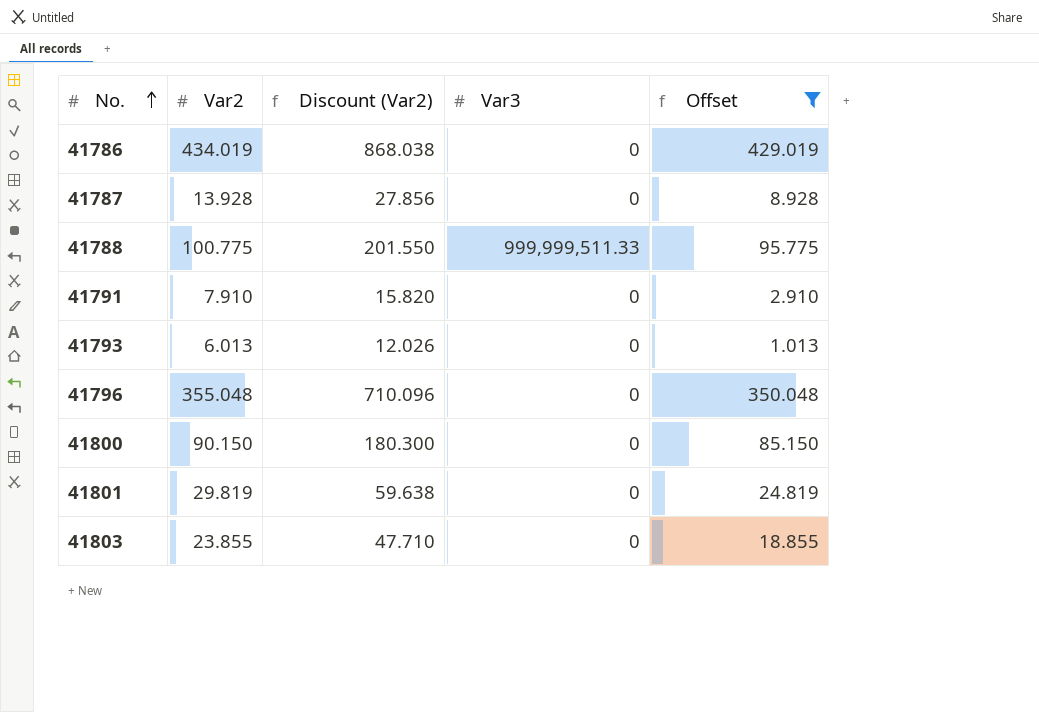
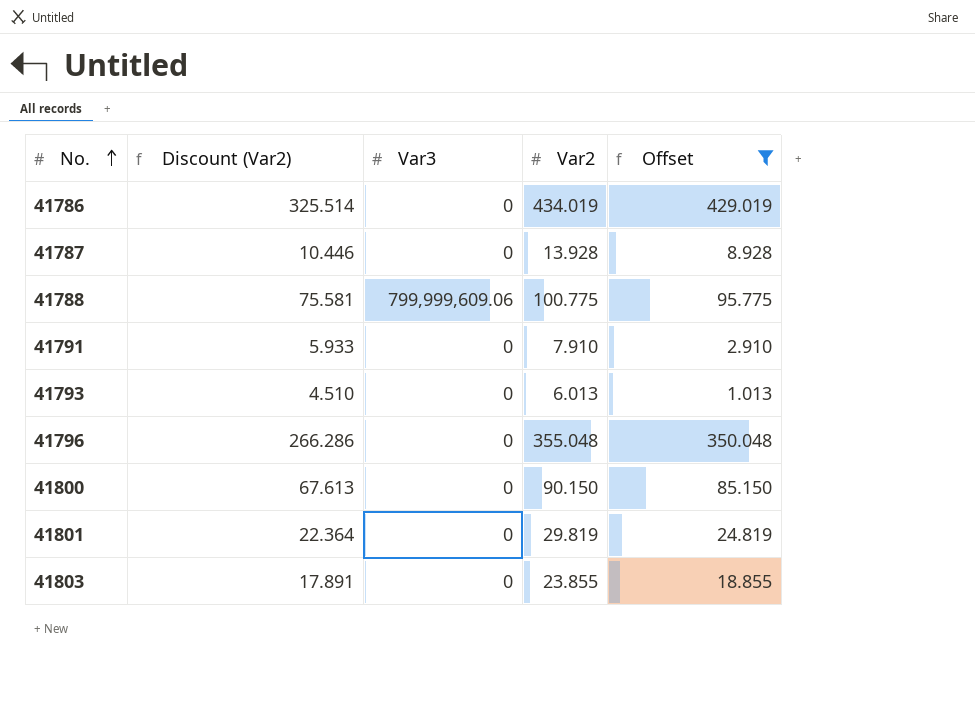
column Discount (Var2) | formula: [Var2] * 2 -> [Var2] * 0.75
column Var2 | position: 2 -> 4
41788 | Var3: 999,999,511.33 -> 799,999,609.06

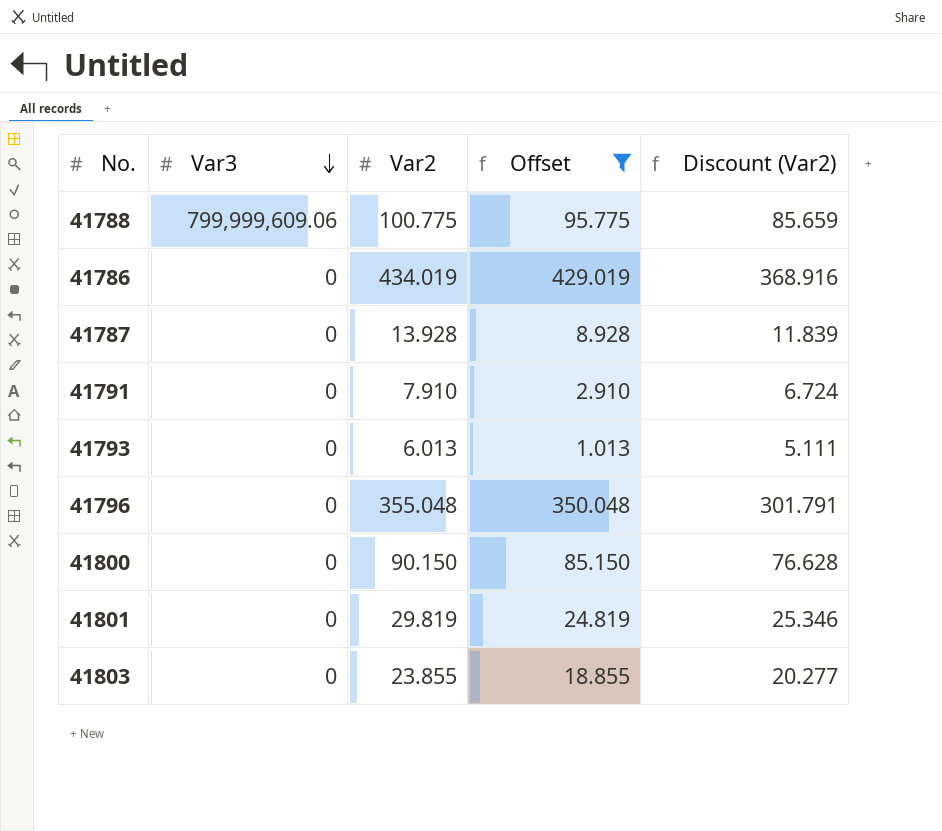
row order: No. ascending -> Var3 descending
column Discount (Var2) | formula: [Var2] * 0.75 -> [Var2] * 0.85
column Discount (Var2) | position: 2 -> 5

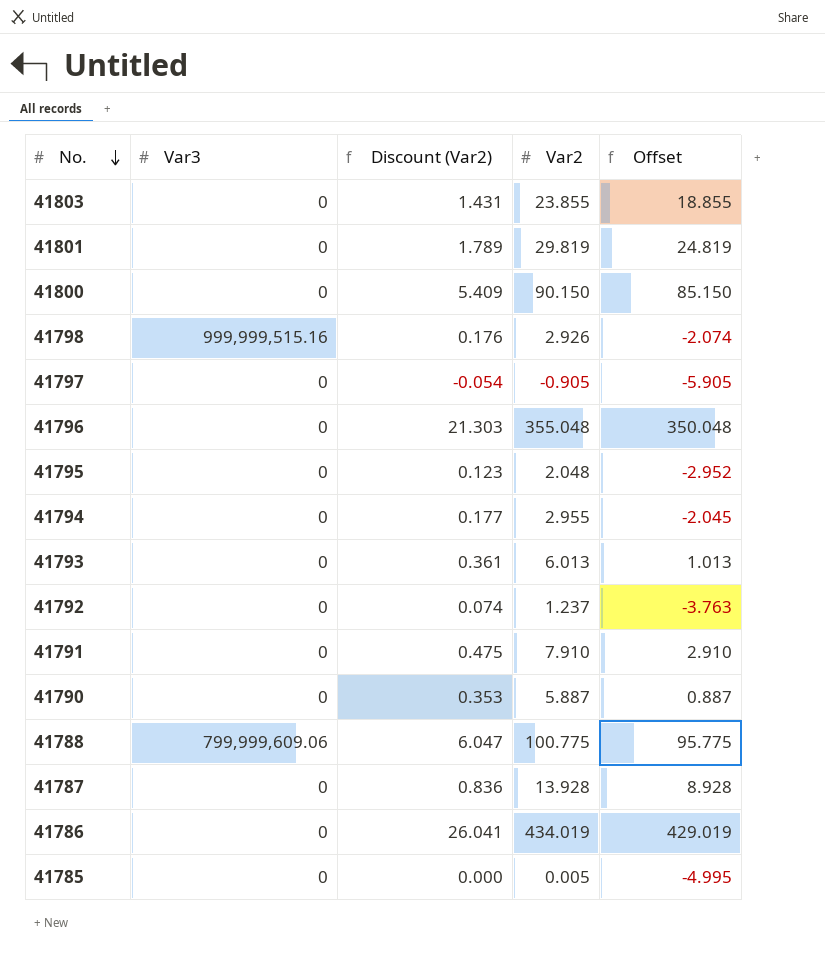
filter: Offset >= 1.013 -> none
row order: Var3 descending -> No. descending
column Discount (Var2) | formula: [Var2] * 0.85 -> [Var2] * 0.06
column Discount (Var2) | position: 5 -> 3

